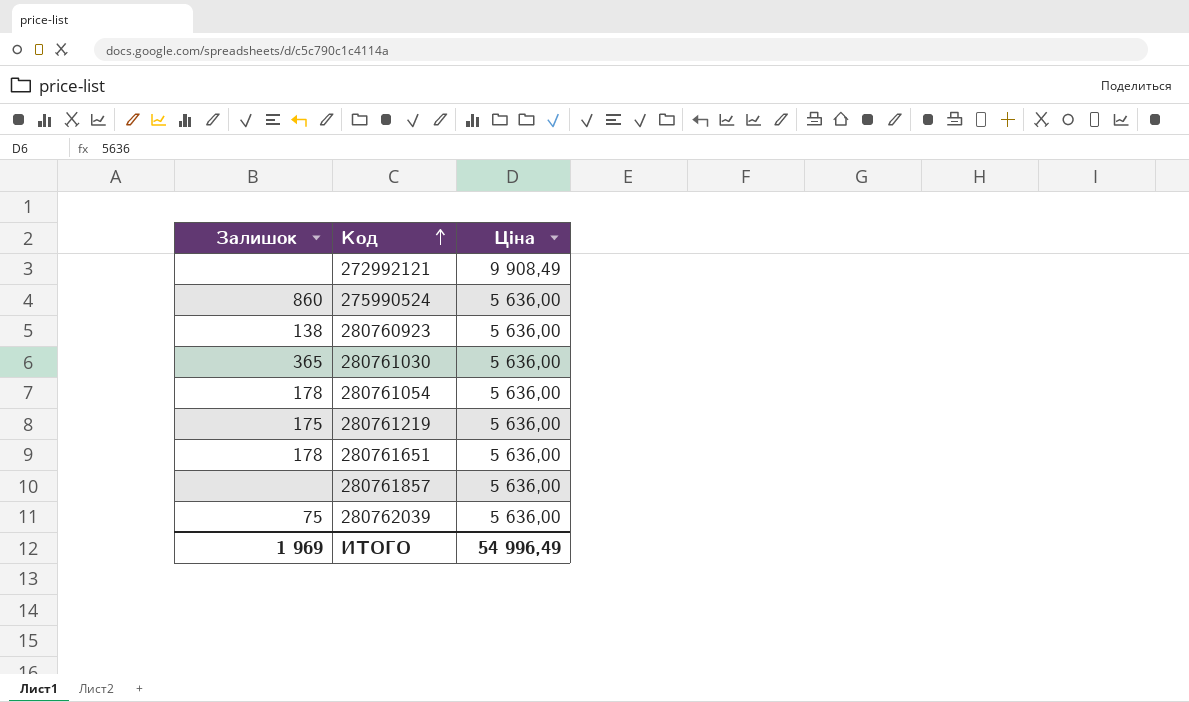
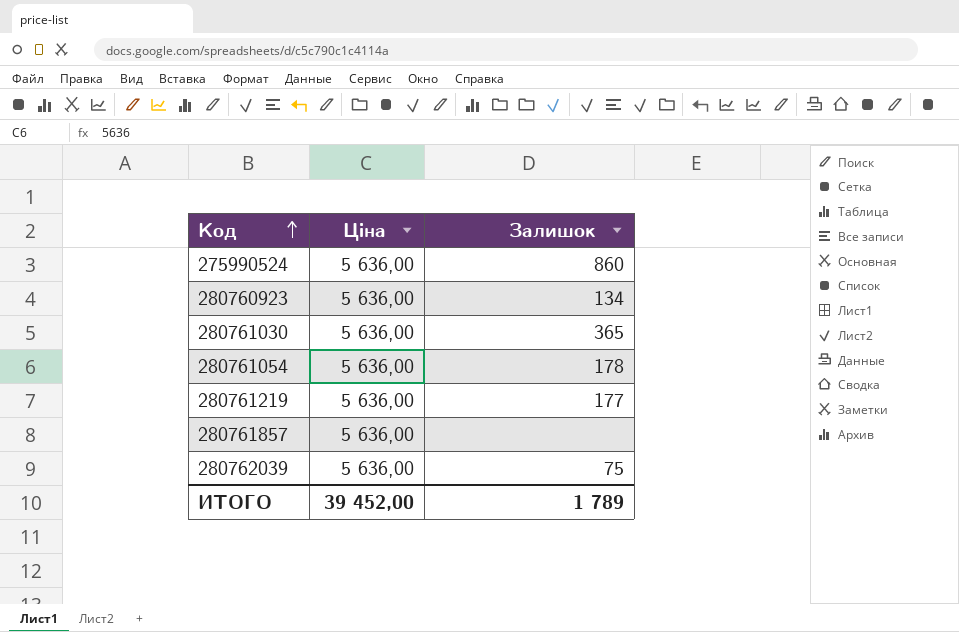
column Залишок | position: 1 -> 3
row 272992121: none | 9 908,49 -> none
row 280761651: 178 | 5 636,00 -> none
280760923 | Залишок: 138 -> 134
280761219 | Залишок: 175 -> 177
ИТОГО | Ціна: 54 996,49 -> 39 452,00
ИТОГО | Залишок: 1 969 -> 1 789

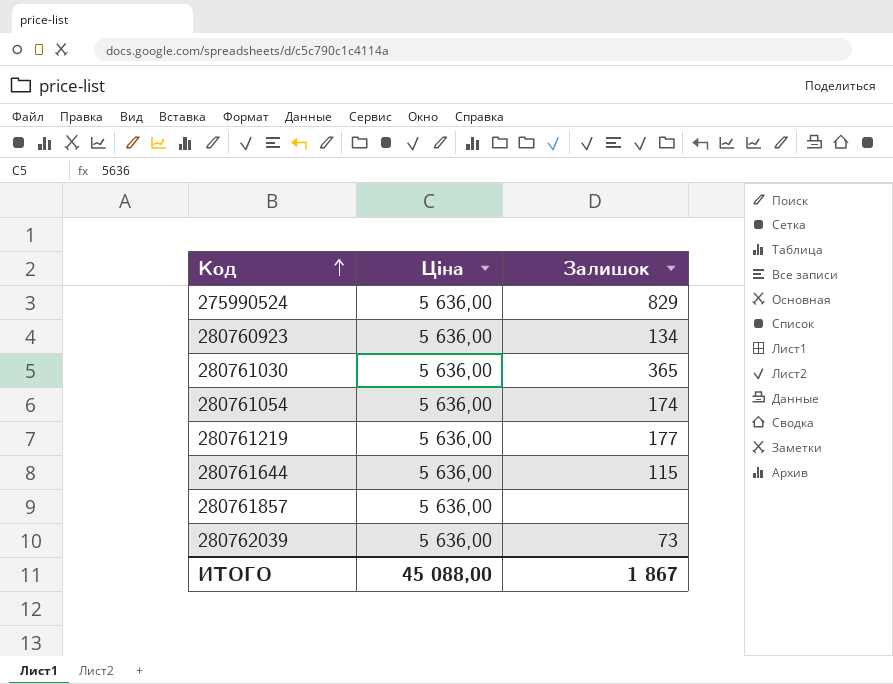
275990524 | Залишок: 860 -> 829
280761054 | Залишок: 178 -> 174
row 280761644: none -> 5 636,00 | 115
280762039 | Залишок: 75 -> 73
ИТОГО | Ціна: 39 452,00 -> 45 088,00
ИТОГО | Залишок: 1 789 -> 1 867

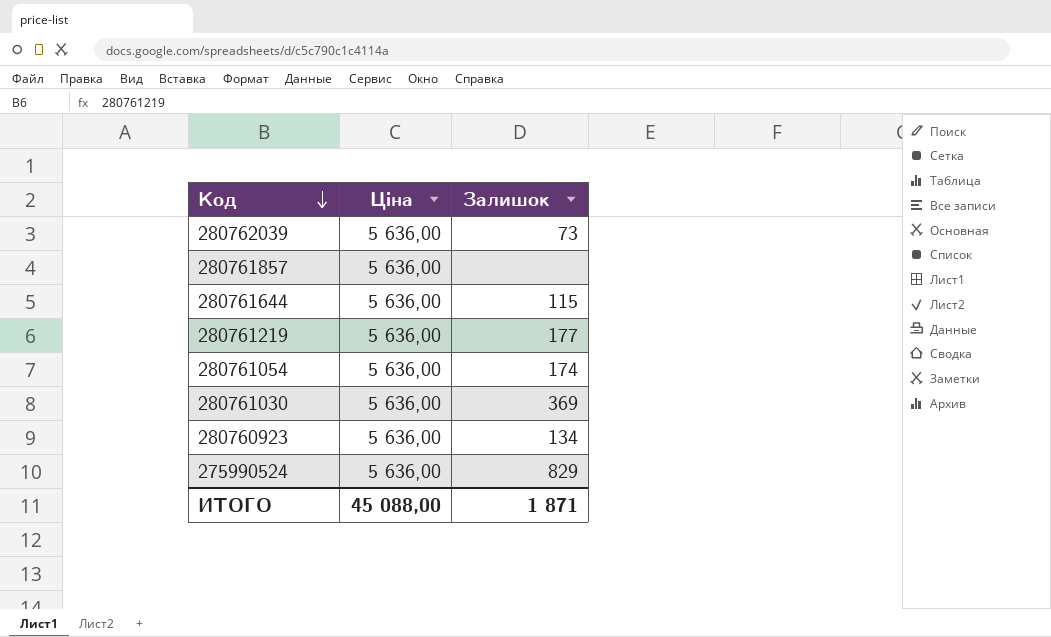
row order: Код ascending -> Код descending
280761030 | Залишок: 365 -> 369
ИТОГО | Залишок: 1 867 -> 1 871

